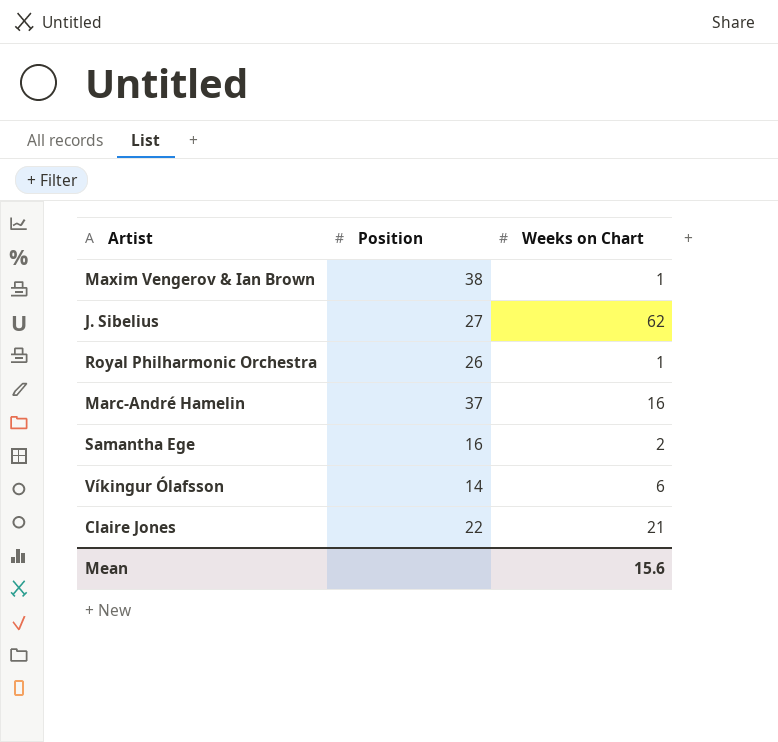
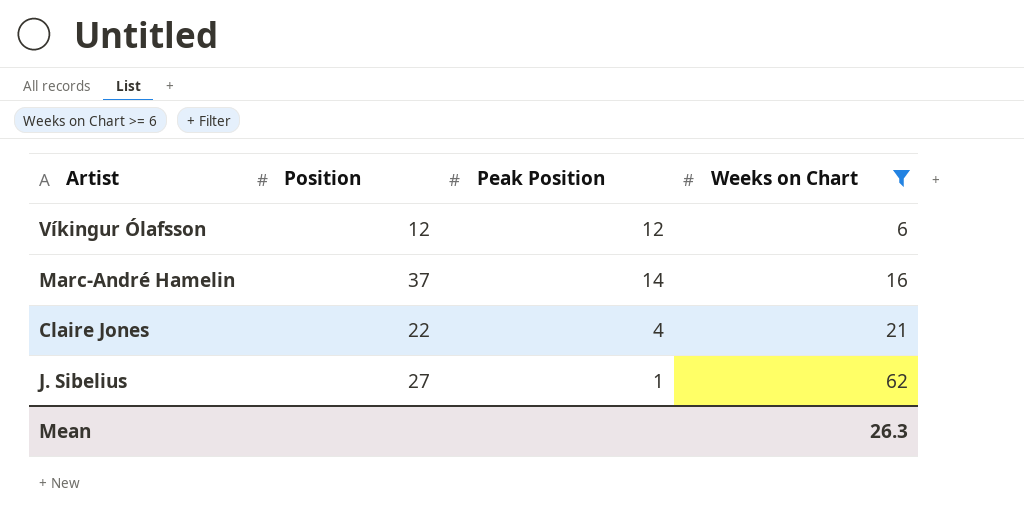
filter: none -> Weeks on Chart >= 6
row order: none -> Weeks on Chart ascending
column Peak Position | position: none -> 3
Víkingur Ólafsson | Position: 14 -> 12
Mean | Weeks on Chart: 15.6 -> 26.3

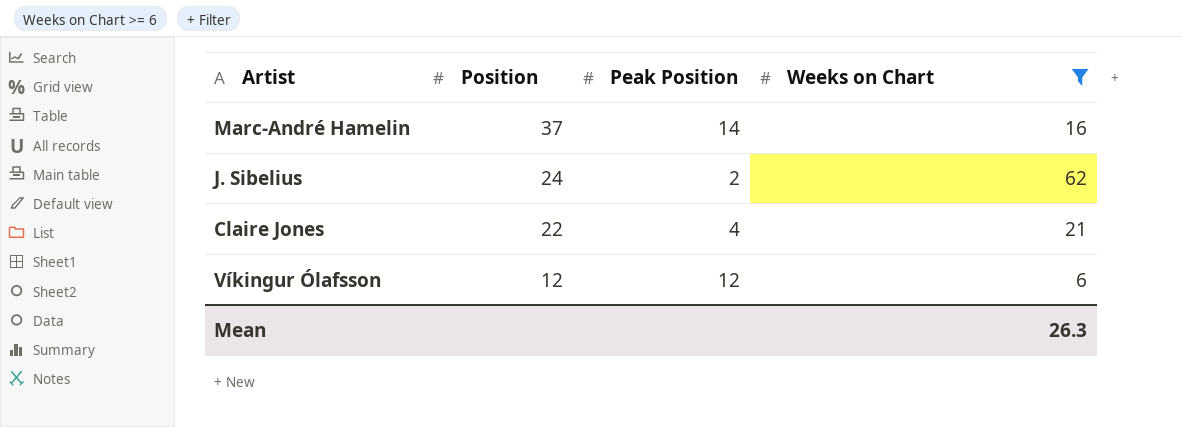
row order: Weeks on Chart ascending -> Position descending
J. Sibelius | Position: 27 -> 24
J. Sibelius | Peak Position: 1 -> 2

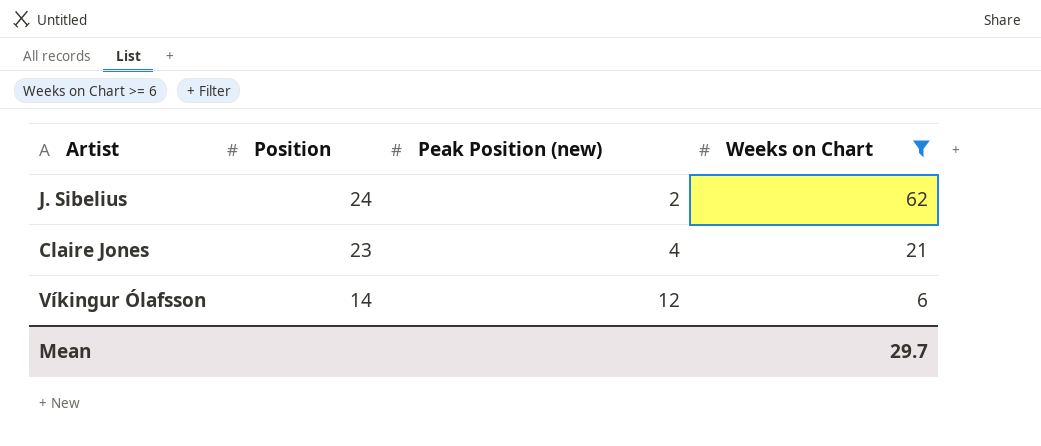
column name: Peak Position -> Peak Position (new)
row Marc-André Hamelin: 37 | 14 | 16 -> none
Claire Jones | Position: 22 -> 23
Víkingur Ólafsson | Position: 12 -> 14
Mean | Weeks on Chart: 26.3 -> 29.7

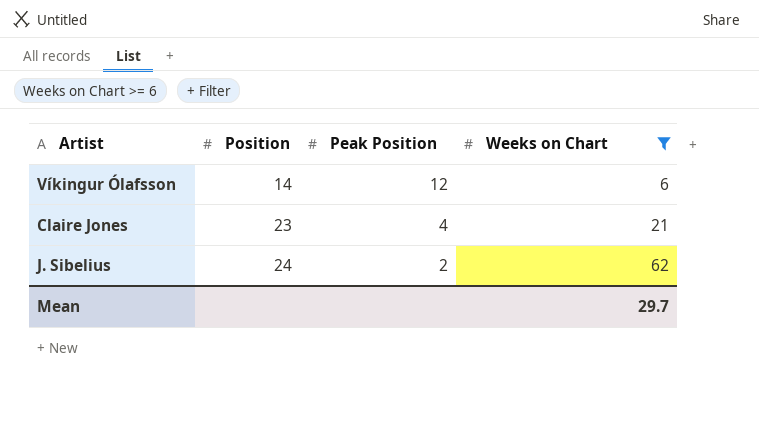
row order: Position descending -> Position ascending
column name: Peak Position (new) -> Peak Position

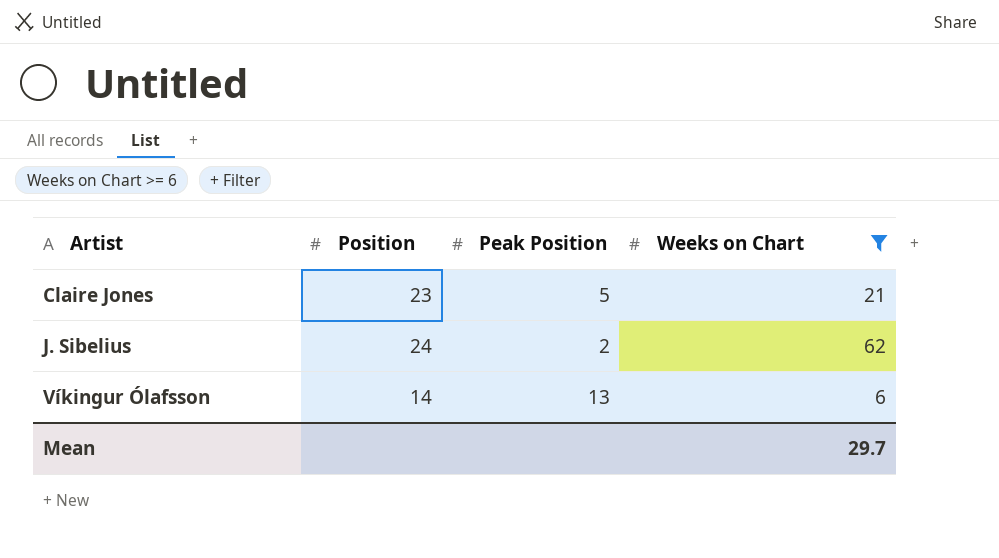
row order: Position ascending -> Artist ascending
Claire Jones | Peak Position: 4 -> 5
Víkingur Ólafsson | Peak Position: 12 -> 13

